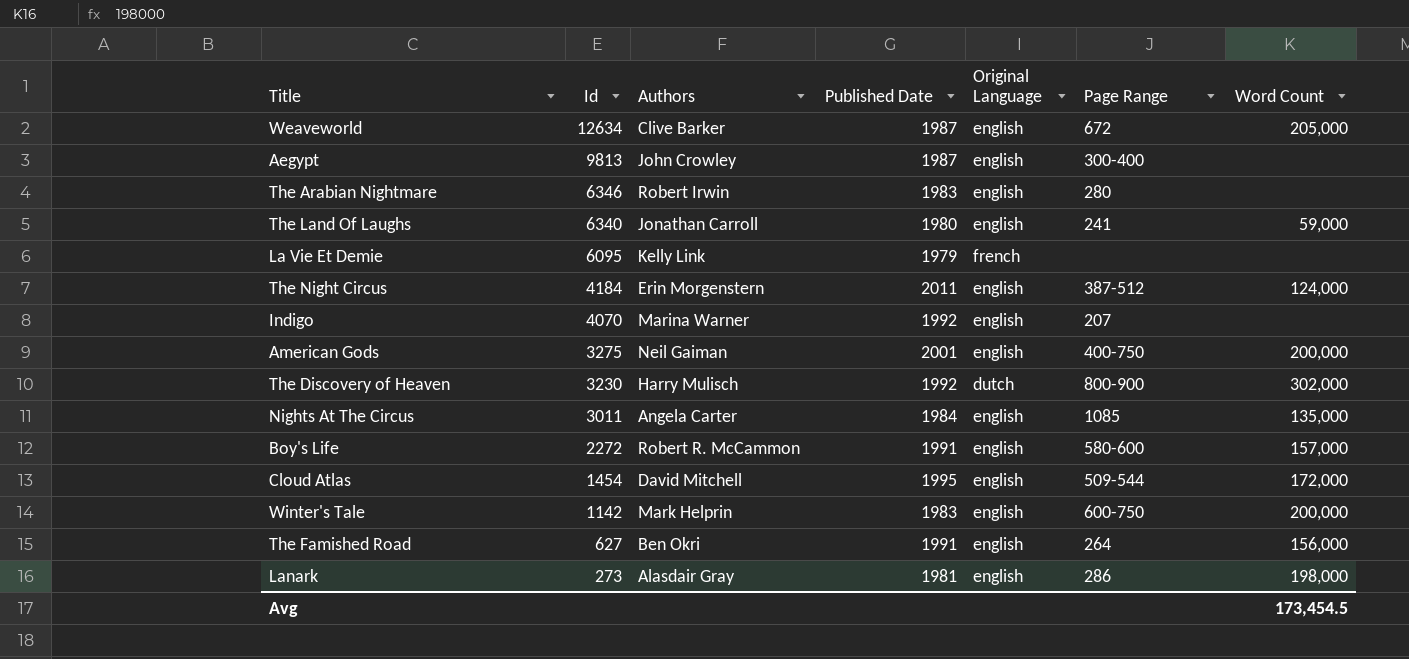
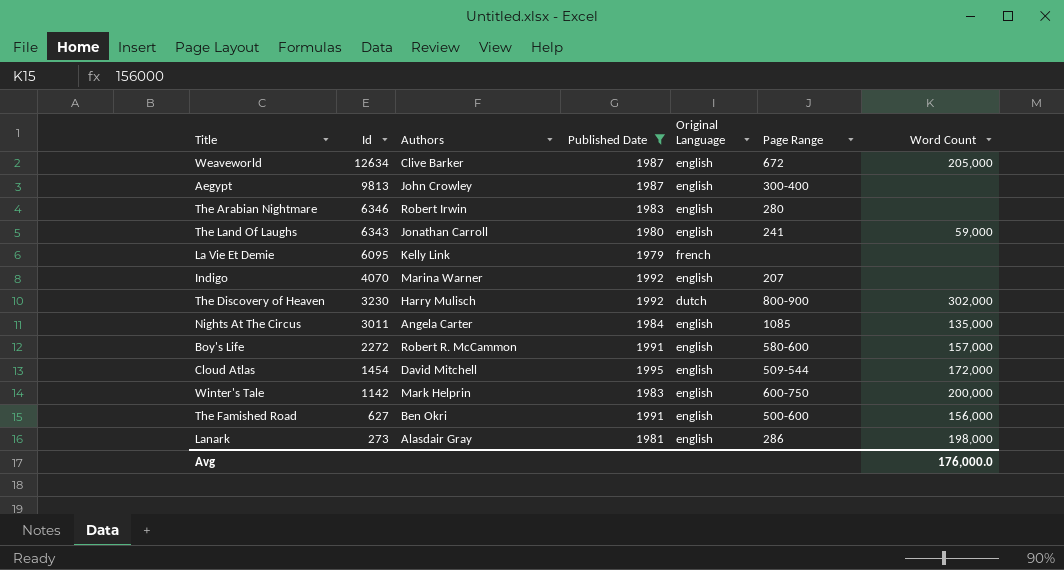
filter: none -> Published Date <= 1995
The Land Of Laughs | Id: 6340 -> 6343
The Famished Road | Page Range: 264 -> 500-600
Avg | Word Count: 173,454.5 -> 176,000.0

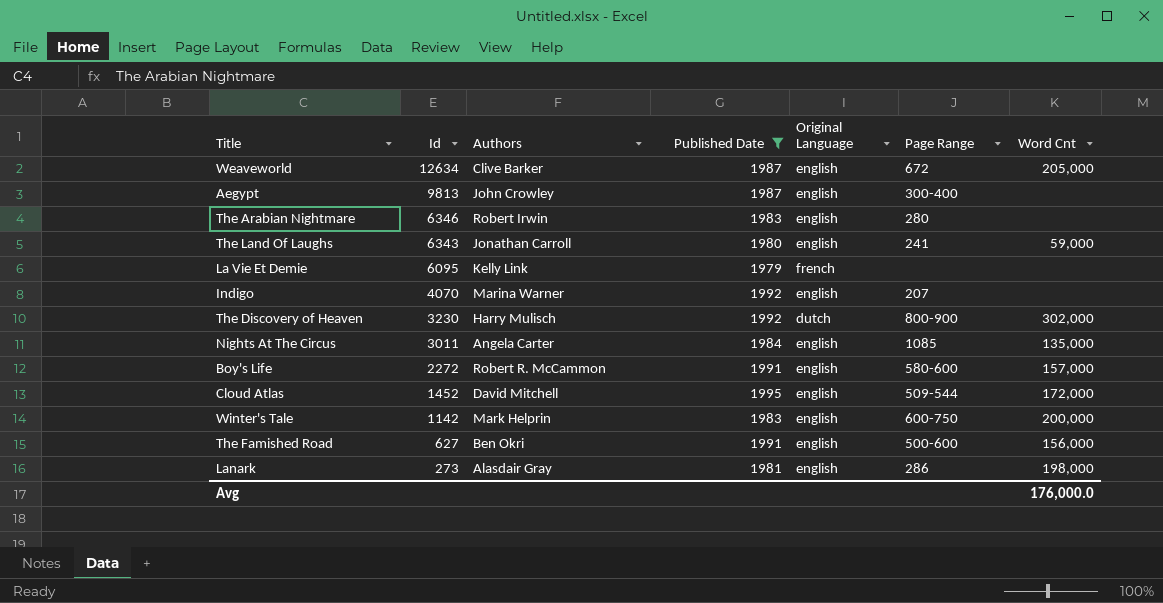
column name: Word Count -> Word Cnt
Cloud Atlas | Id: 1454 -> 1452

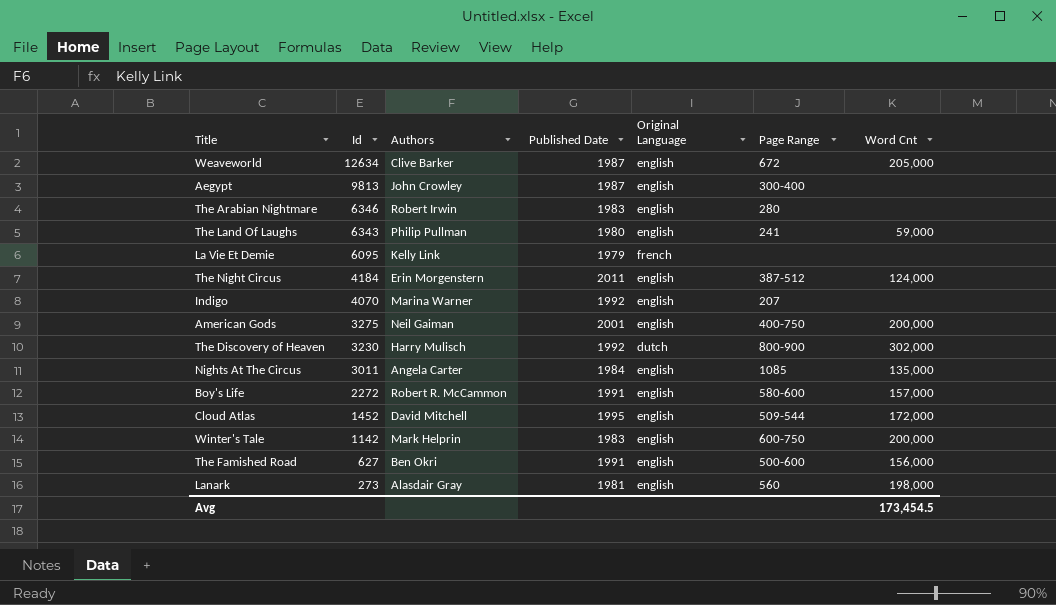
filter: Published Date <= 1995 -> none
The Land Of Laughs | Authors: Jonathan Carroll -> Philip Pullman
Lanark | Page Range: 286 -> 560
Avg | Word Cnt: 176,000.0 -> 173,454.5

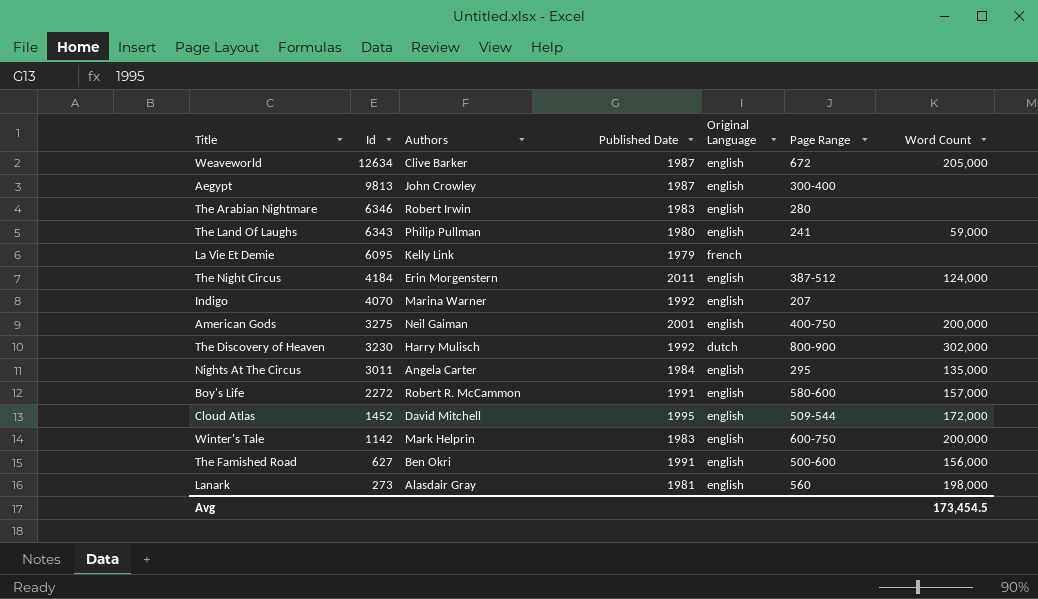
column name: Word Cnt -> Word Count
Nights At The Circus | Page Range: 1085 -> 295

